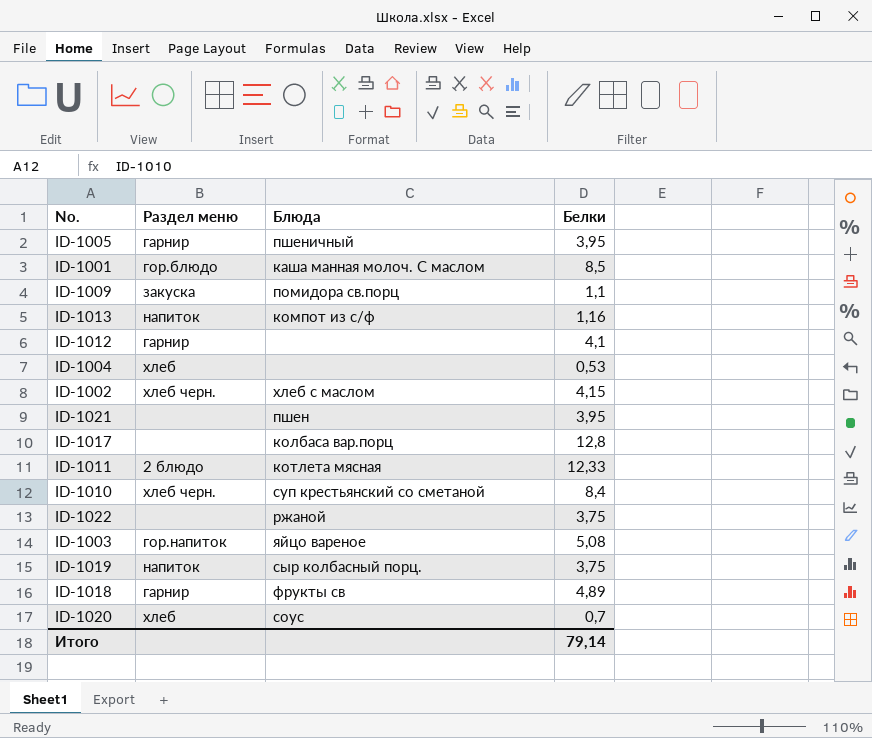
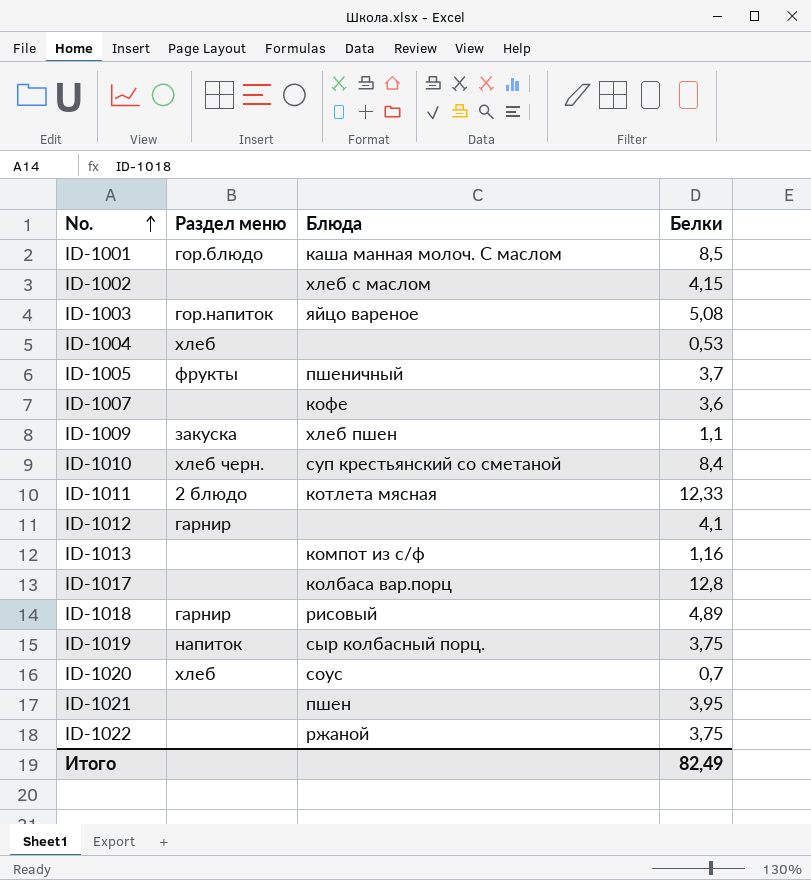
row order: none -> No. ascending
ID-1002 | Раздел меню: хлеб черн. -> none
ID-1005 | Раздел меню: гарнир -> фрукты
ID-1005 | Белки: 3,95 -> 3,7
row ID-1007: none -> none | кофе | 3,6
ID-1009 | Блюда: помидора св.порц -> хлеб пшен
ID-1013 | Раздел меню: напиток -> none
ID-1018 | Блюда: фрукты св -> рисовый
Итого | Белки: 79,14 -> 82,49

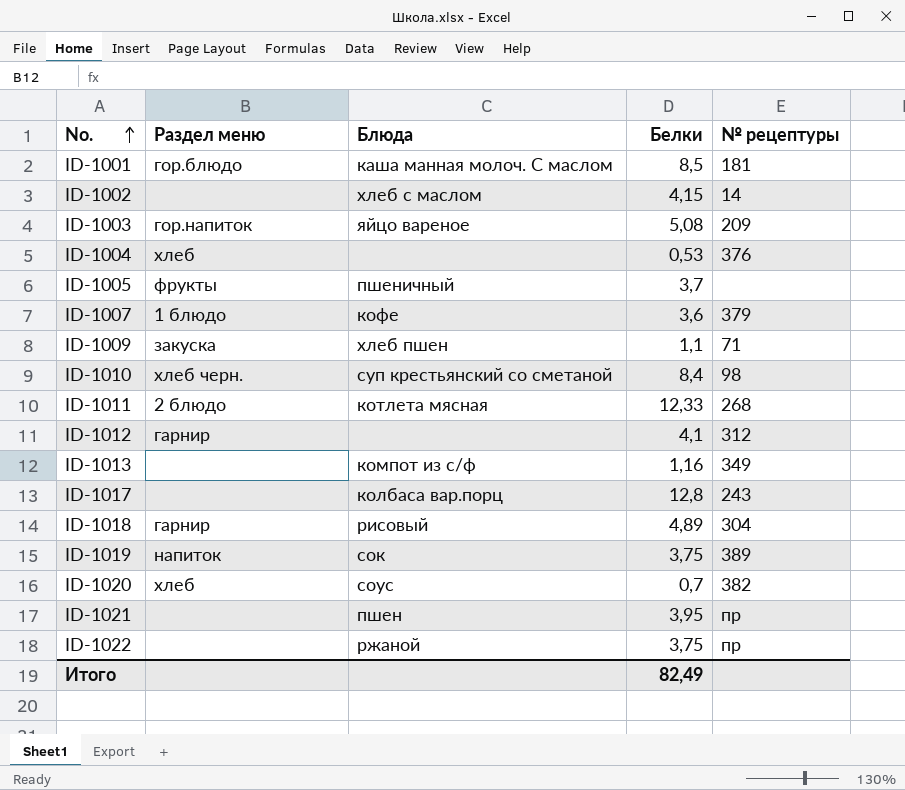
column № рецептуры | position: none -> 5
ID-1007 | Раздел меню: none -> 1 блюдо
ID-1019 | Блюда: сыр колбасный порц. -> сок

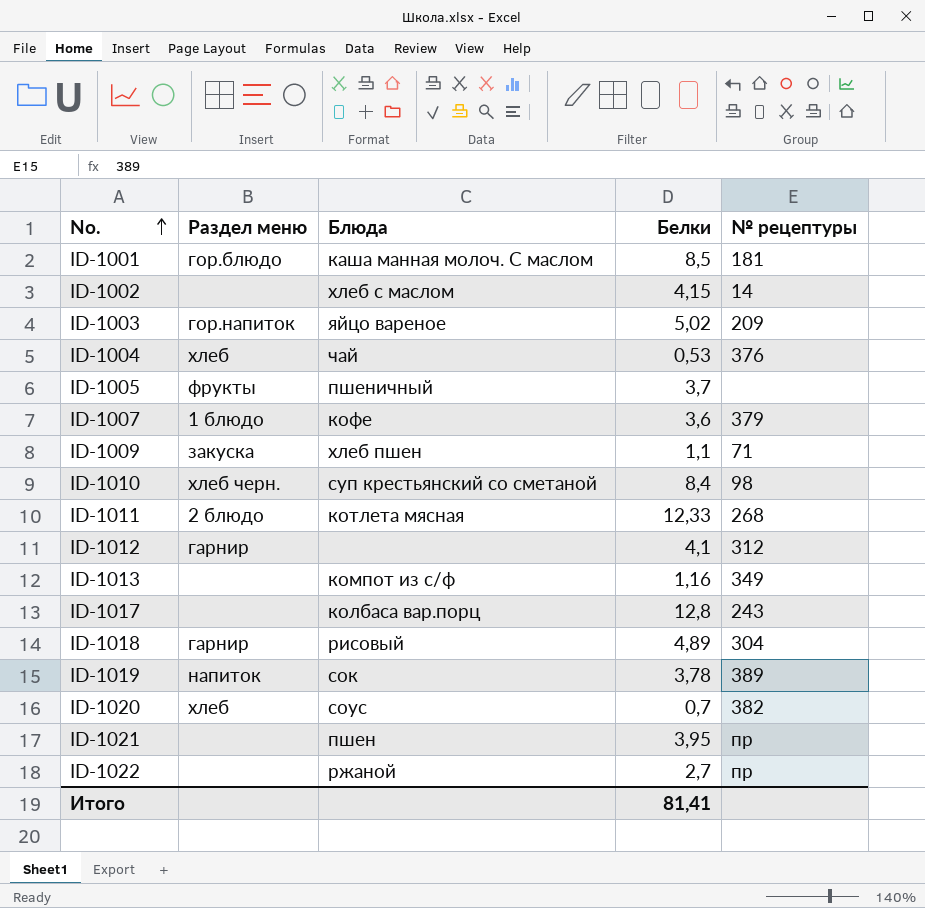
ID-1003 | Белки: 5,08 -> 5,02
ID-1004 | Блюда: none -> чай
ID-1019 | Белки: 3,75 -> 3,78
ID-1022 | Белки: 3,75 -> 2,7
Итого | Белки: 82,49 -> 81,41

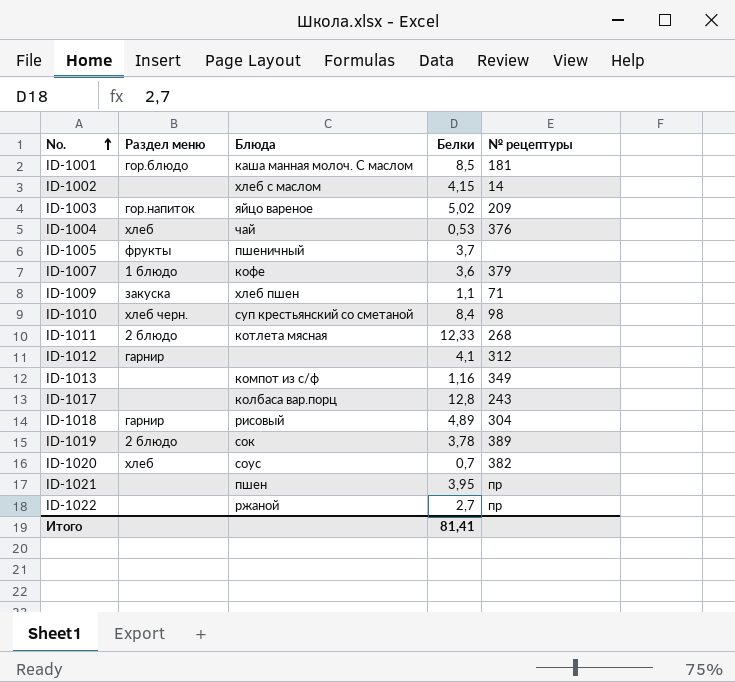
ID-1019 | Раздел меню: напиток -> 2 блюдо

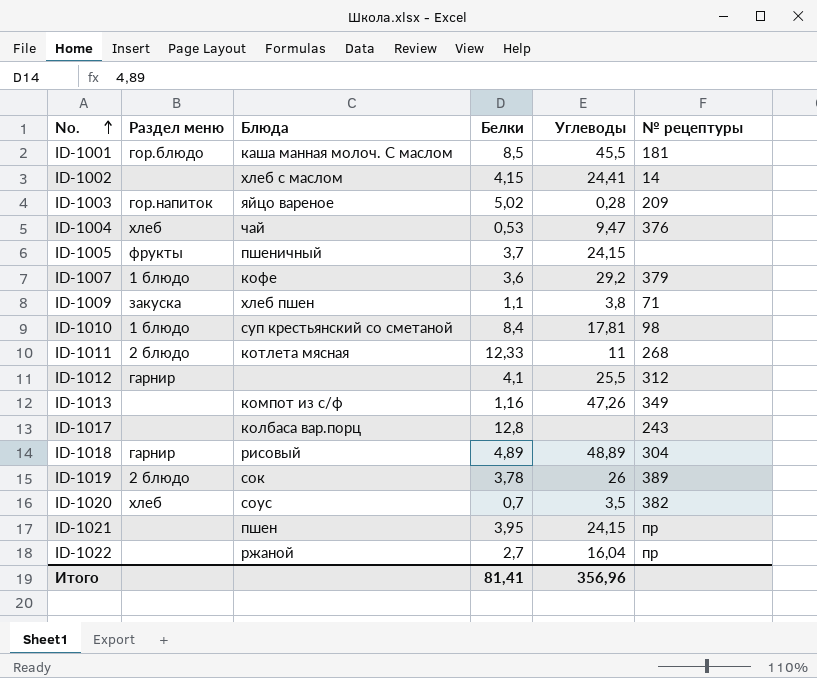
column Углеводы | position: none -> 5
ID-1010 | Раздел меню: хлеб черн. -> 1 блюдо

